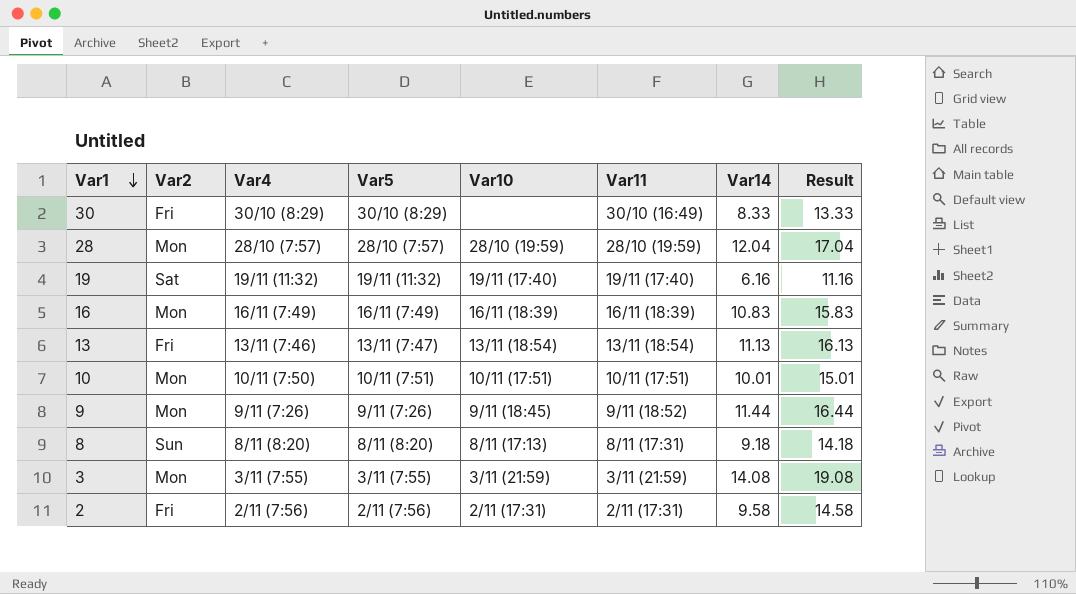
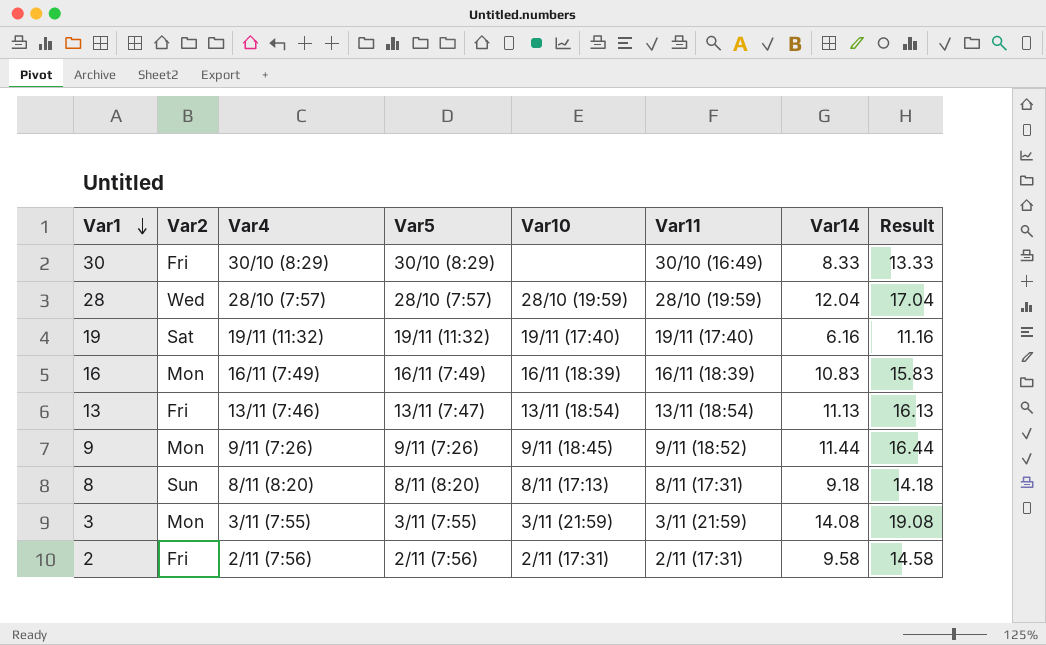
row 10: Mon | 10/11 (7:50) | 10/11 (7:51) | 10/11 (17:51) | 10/11 (17:51) | 10.01 | 15.01 -> none
28 | Var2: Mon -> Wed

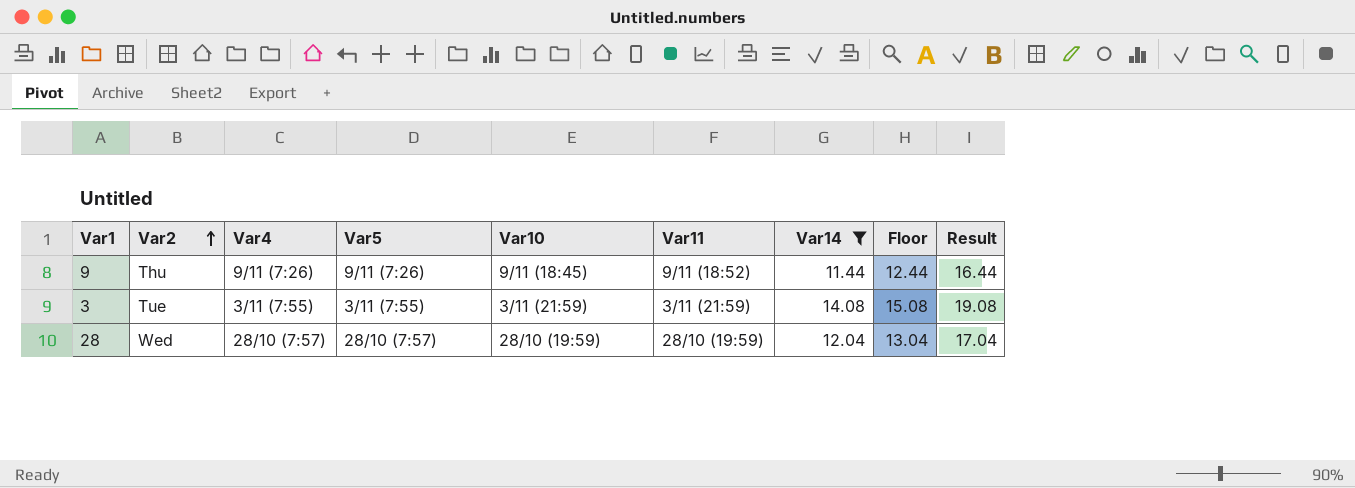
filter: none -> Var14 >= 11.44
row order: Var1 descending -> Var2 ascending
column Floor | formula: none -> [Var14] + 1
9 | Var2: Mon -> Thu
3 | Var2: Mon -> Tue

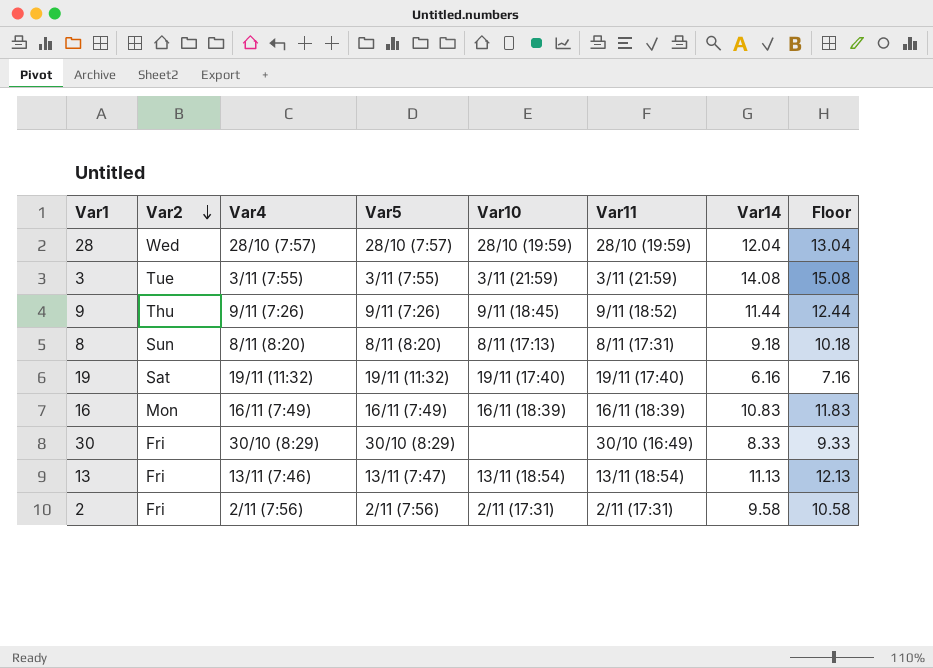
filter: Var14 >= 11.44 -> none
row order: Var2 ascending -> Var2 descending
column Result | formula: [Var14] + 5 -> none

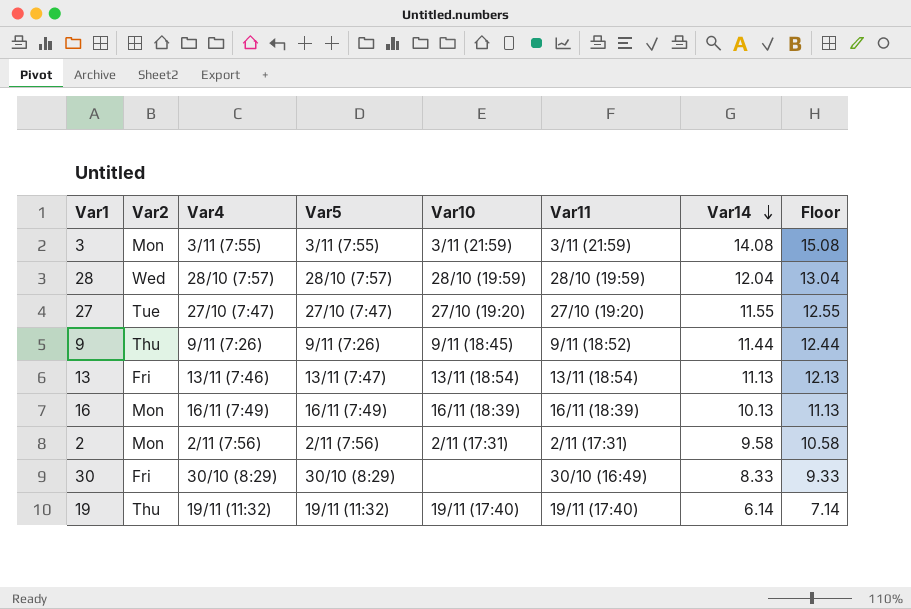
row order: Var2 descending -> Var14 descending
row 8: Sun | 8/11 (8:20) | 8/11 (8:20) | 8/11 (17:13) | 8/11 (17:31) | 9.18 | 10.18 -> none
3 | Var2: Tue -> Mon
row 27: none -> Tue | 27/10 (7:47) | 27/10 (7:47) | 27/10 (19:20) | 27/10 (19:20) | 11.55 | 12.55
16 | Var14: 10.83 -> 10.13
16 | Floor: 11.83 -> 11.13
2 | Var2: Fri -> Mon
19 | Var2: Sat -> Thu
19 | Var14: 6.16 -> 6.14
19 | Floor: 7.16 -> 7.14

